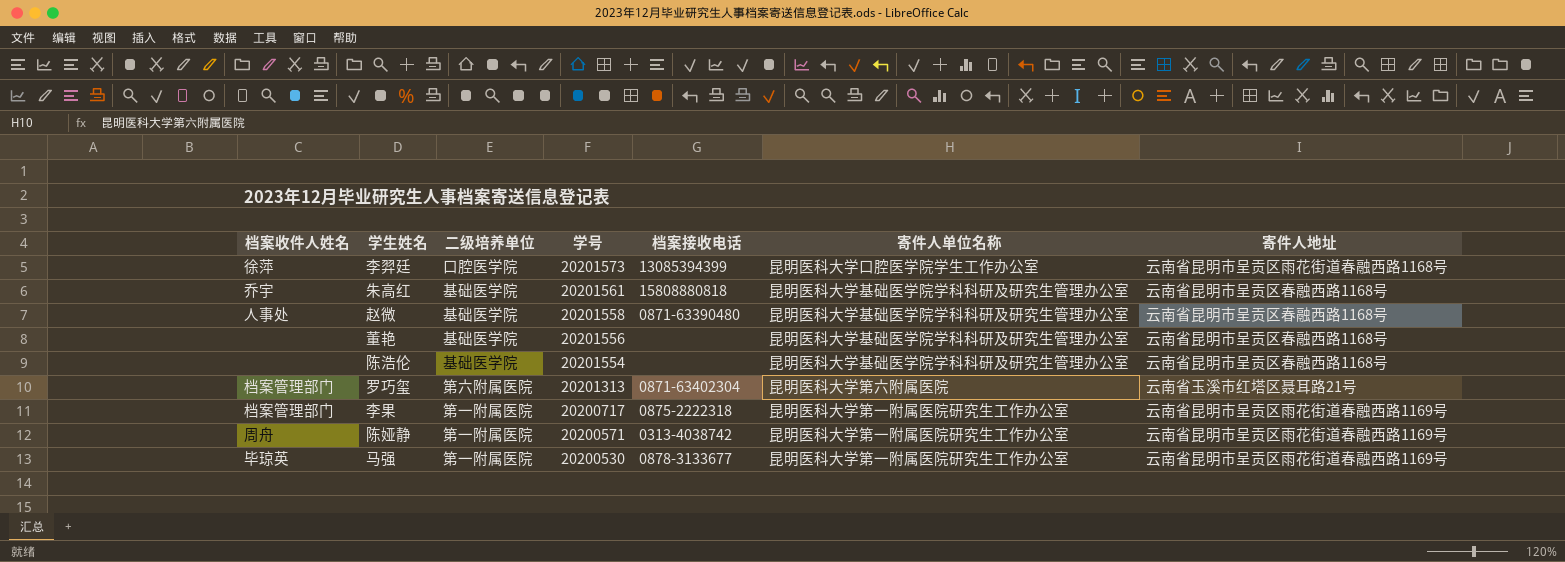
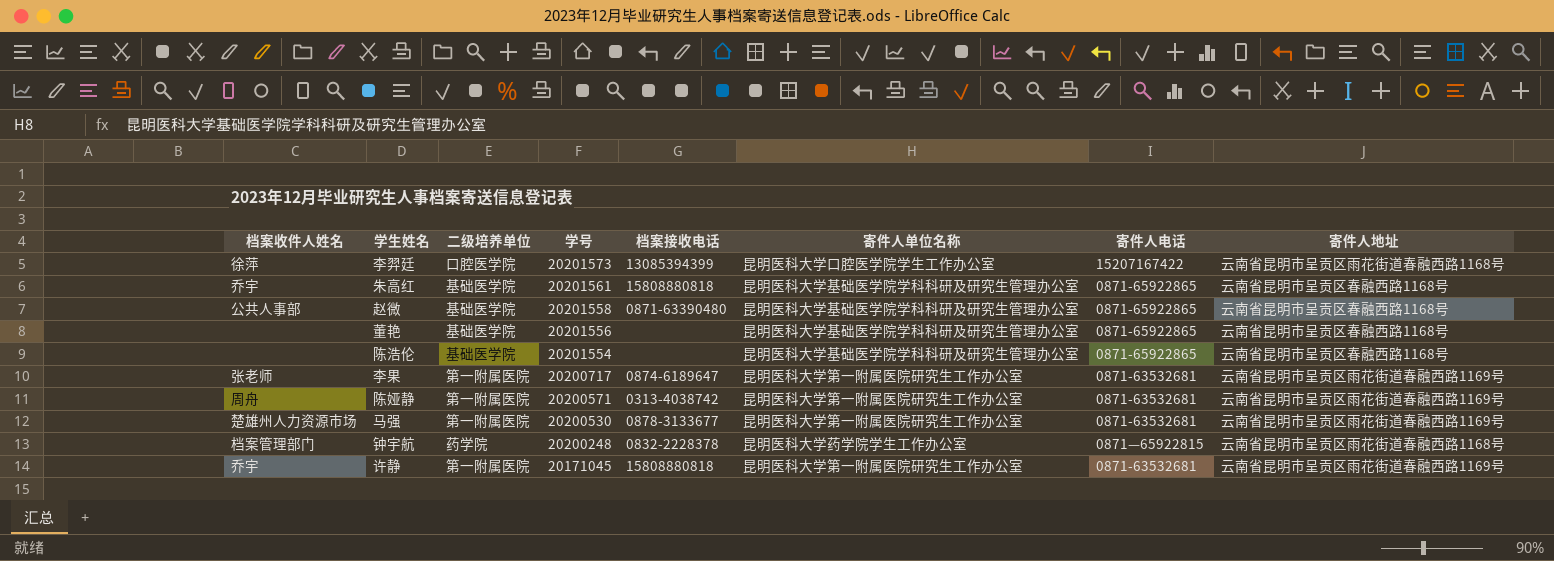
column 寄件人电话 | position: none -> 7
row 罗巧玺: 档案管理部门 | 第六附属医院 | 20201313 | 0871-63402304 | 昆明医科大学第六附属医院 | 云南省玉溪市红塔区聂耳路21号 -> none
赵微 | 档案收件人姓名: 人事处 -> 公共人事部
李果 | 档案收件人姓名: 档案管理部门 -> 张老师
李果 | 档案接收电话: 0875-2222318 -> 0874-6189647
马强 | 档案收件人姓名: 毕琼英 -> 楚雄州人力资源市场
row 钟宇航: none -> 档案管理部门 | 药学院 | 20200248 | 0832-2228378 | 昆明医科大学药学院学生工作办公室 | 0871—65922815 | 云南省昆明市呈贡区雨花街道春融西路1168号
row 许静: none -> 乔宇 | 第一附属医院 | 20171045 | 15808880818 | 昆明医科大学第一附属医院研究生工作办公室 | 0871-63532681 | 云南省昆明市呈贡区雨花街道春融西路1169号

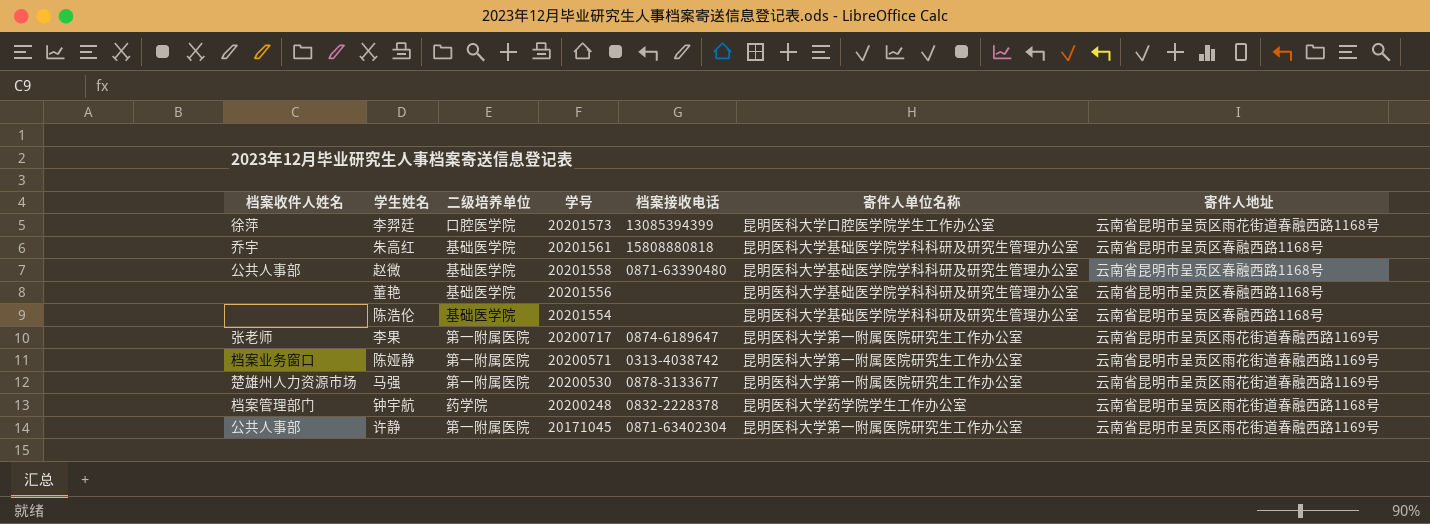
column 寄件人电话 | position: 7 -> none
陈娅静 | 档案收件人姓名: 周舟 -> 档案业务窗口
许静 | 档案收件人姓名: 乔宇 -> 公共人事部
许静 | 档案接收电话: 15808880818 -> 0871-63402304

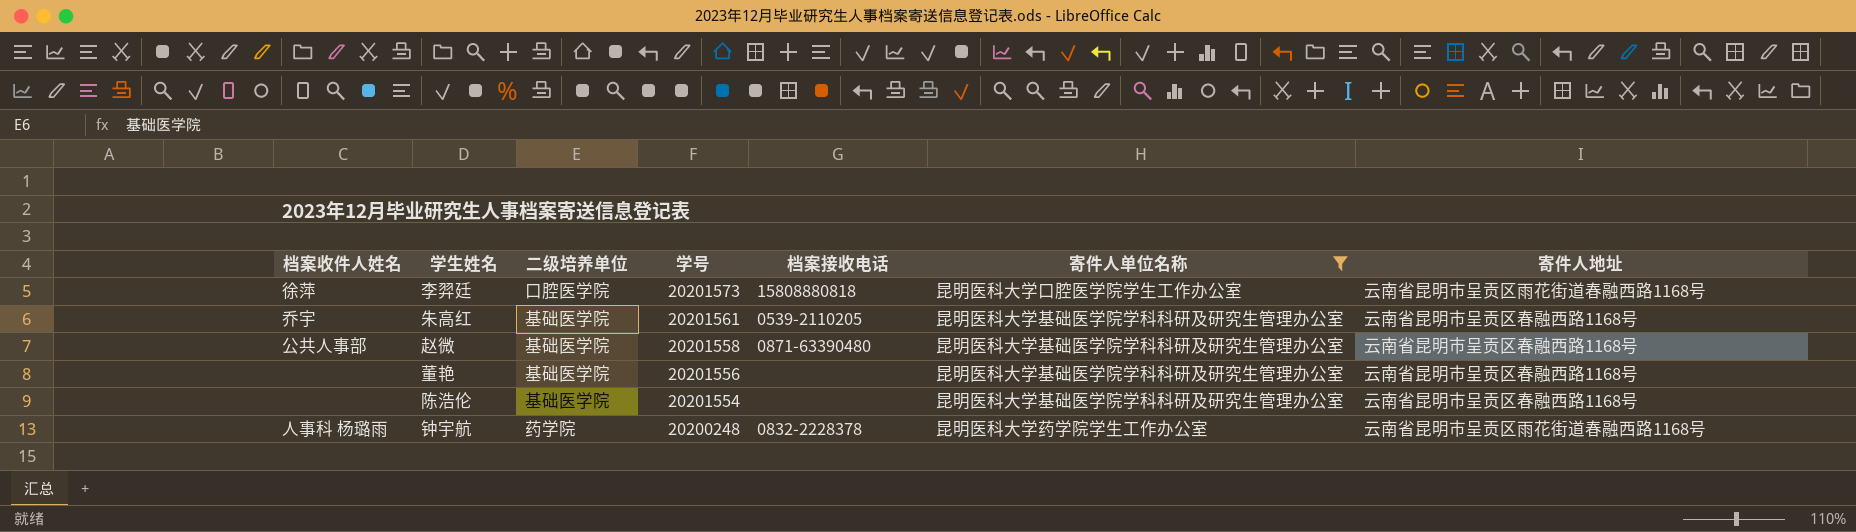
filter: none -> 寄件人单位名称 != 昆明医科大学第一附属医院研究生工作办公室
李羿廷 | 档案接收电话: 13085394399 -> 15808880818
朱高红 | 档案接收电话: 15808880818 -> 0539-2110205
钟宇航 | 档案收件人姓名: 档案管理部门 -> 人事科 杨璐雨

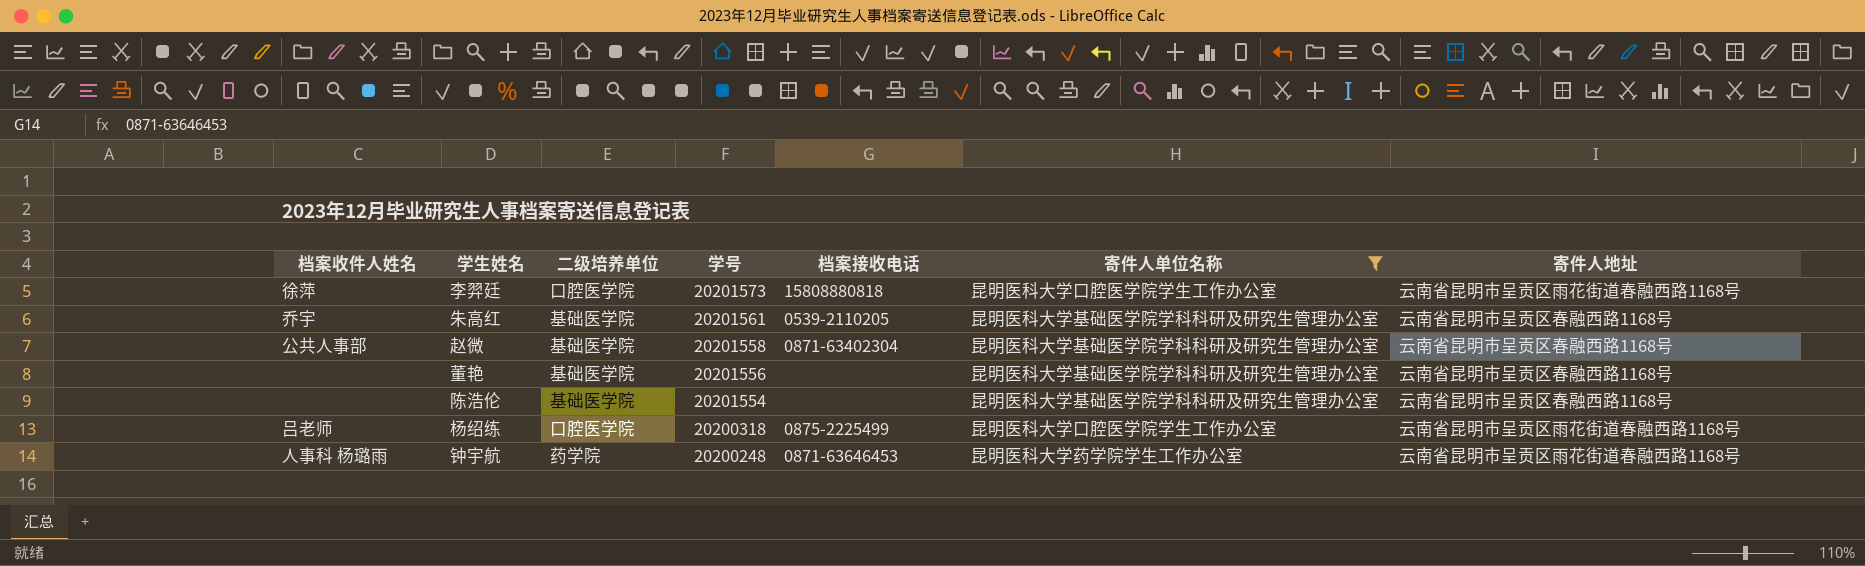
赵微 | 档案接收电话: 0871-63390480 -> 0871-63402304
row 杨绍练: none -> 吕老师 | 口腔医学院 | 20200318 | 0875-2225499 | 昆明医科大学口腔医学院学生工作办公室 | 云南省昆明市呈贡区雨花街道春融西路1168号
钟宇航 | 档案接收电话: 0832-2228378 -> 0871-63646453

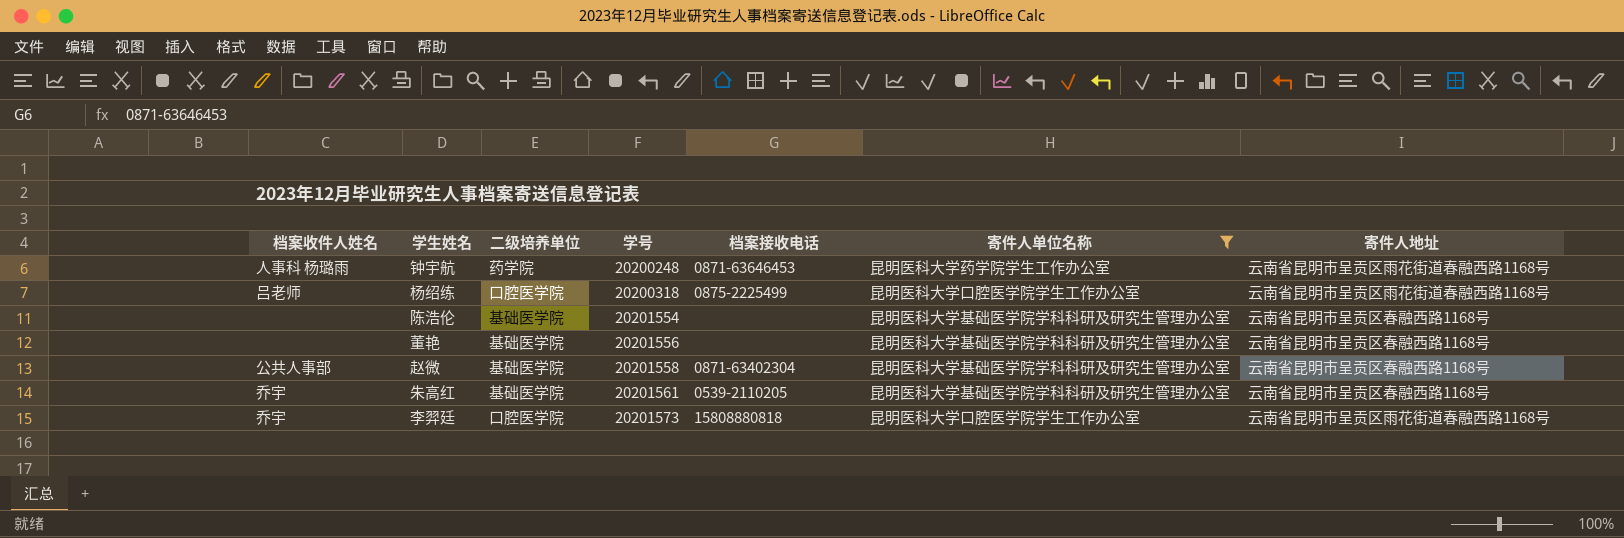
row order: 学号 descending -> 学号 ascending
李羿廷 | 档案收件人姓名: 徐萍 -> 乔宇

